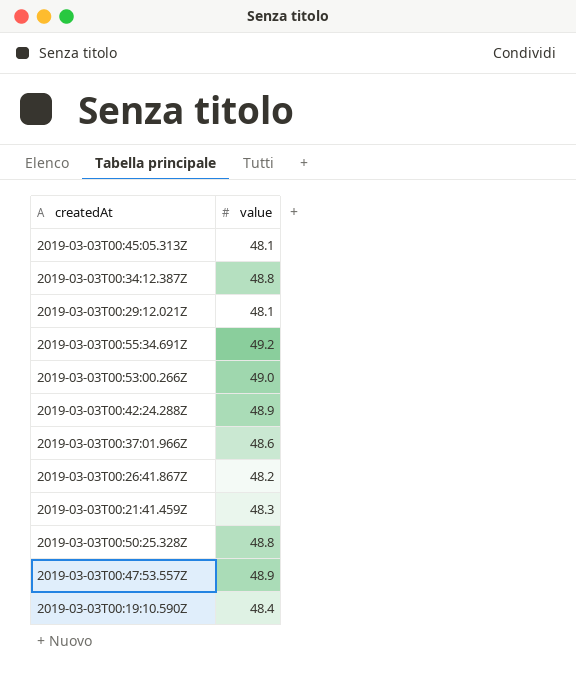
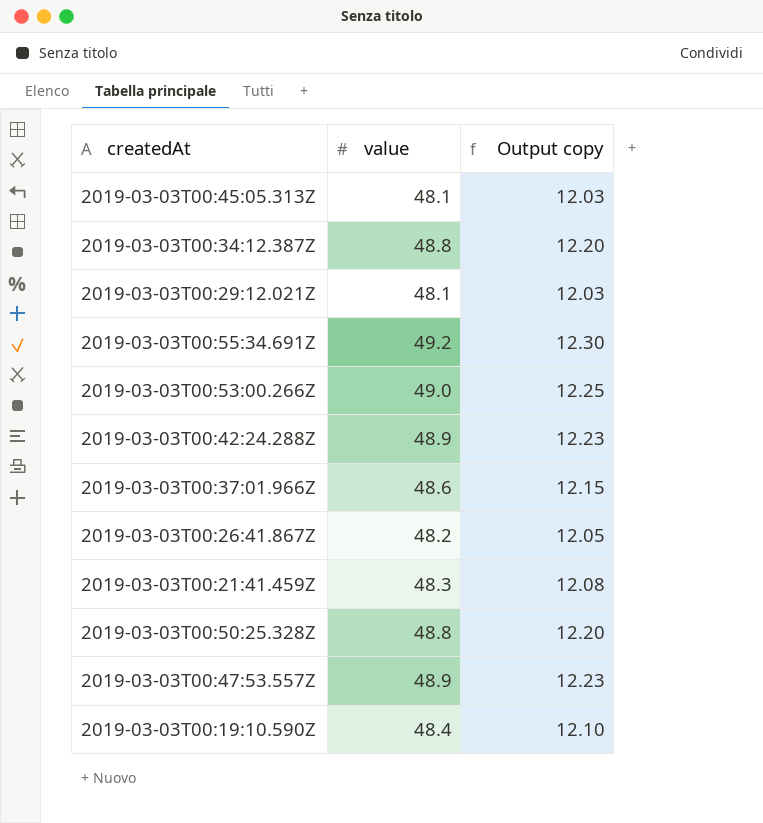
column Output copy | formula: none -> [value] * 0.25

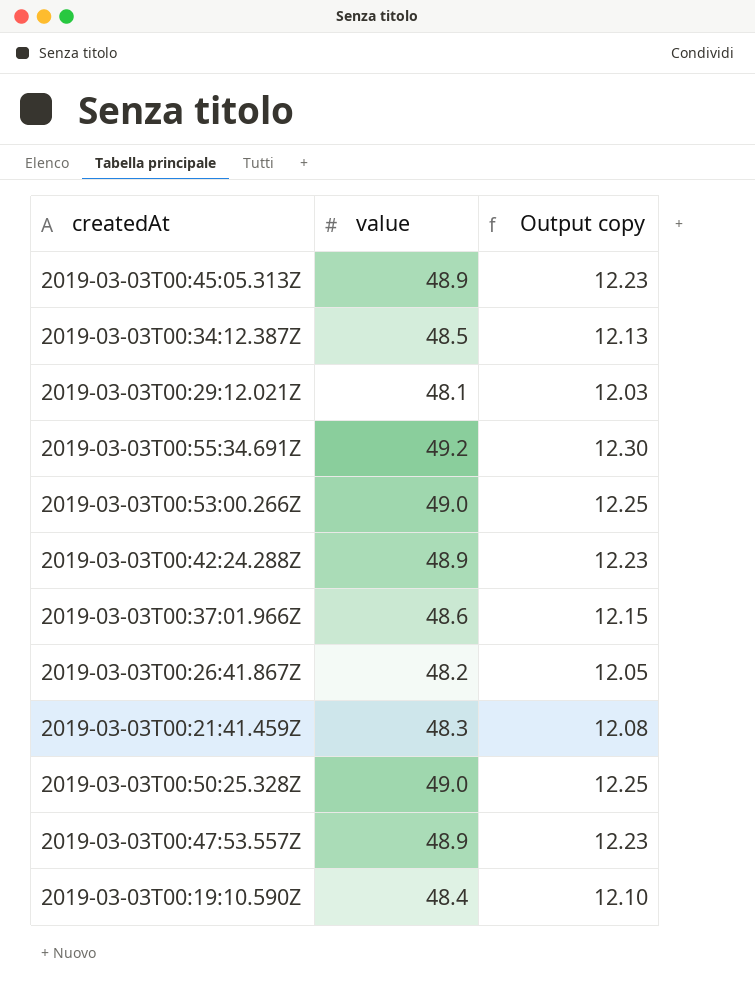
2019-03-03T00:45:05.313Z | value: 48.1 -> 48.9
2019-03-03T00:45:05.313Z | Output copy: 12.03 -> 12.23
2019-03-03T00:34:12.387Z | value: 48.8 -> 48.5
2019-03-03T00:34:12.387Z | Output copy: 12.20 -> 12.13
2019-03-03T00:50:25.328Z | value: 48.8 -> 49.0
2019-03-03T00:50:25.328Z | Output copy: 12.20 -> 12.25

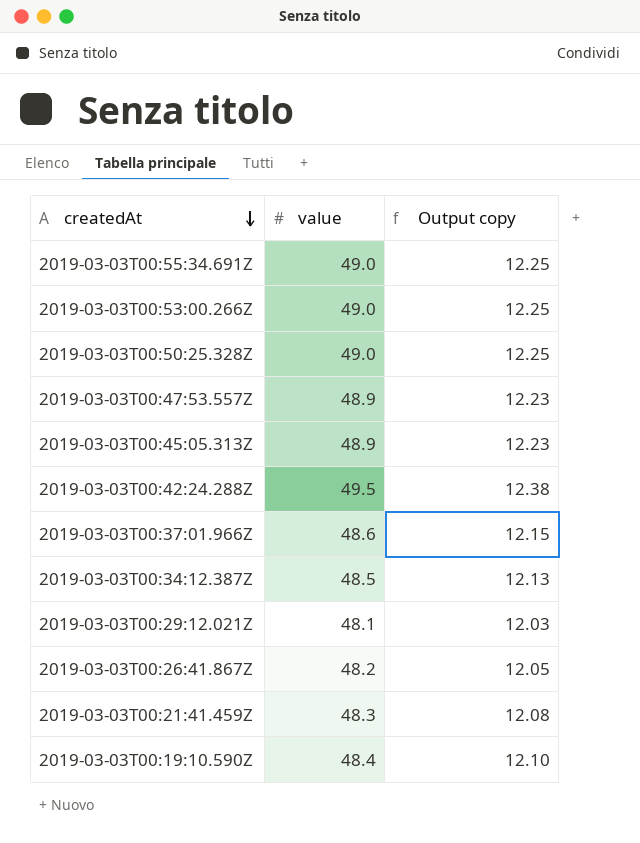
row order: none -> createdAt descending
2019-03-03T00:55:34.691Z | value: 49.2 -> 49.0
2019-03-03T00:55:34.691Z | Output copy: 12.30 -> 12.25
2019-03-03T00:42:24.288Z | value: 48.9 -> 49.5
2019-03-03T00:42:24.288Z | Output copy: 12.23 -> 12.38

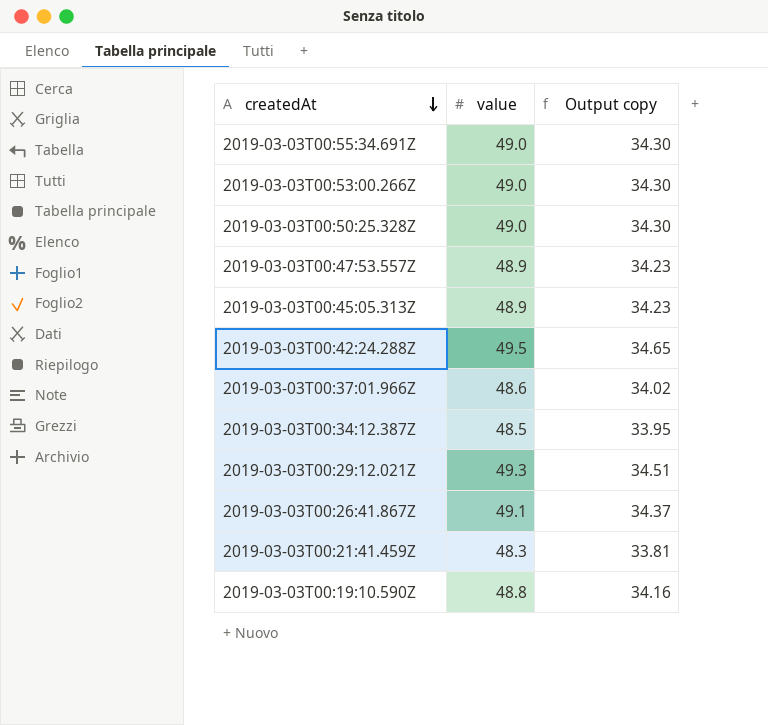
column Output copy | formula: [value] * 0.25 -> [value] * 0.7
2019-03-03T00:29:12.021Z | value: 48.1 -> 49.3
2019-03-03T00:26:41.867Z | value: 48.2 -> 49.1
2019-03-03T00:19:10.590Z | value: 48.4 -> 48.8

